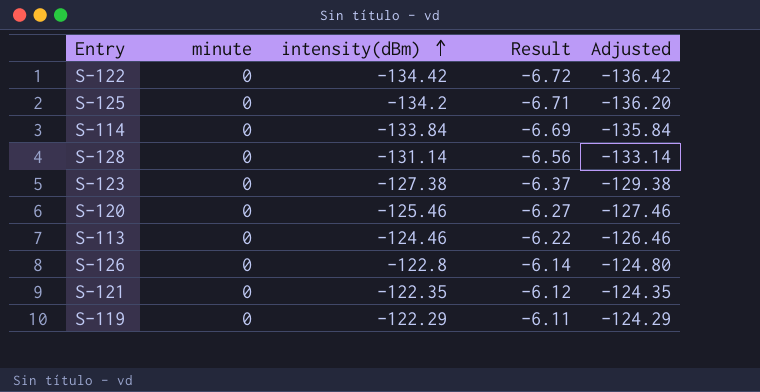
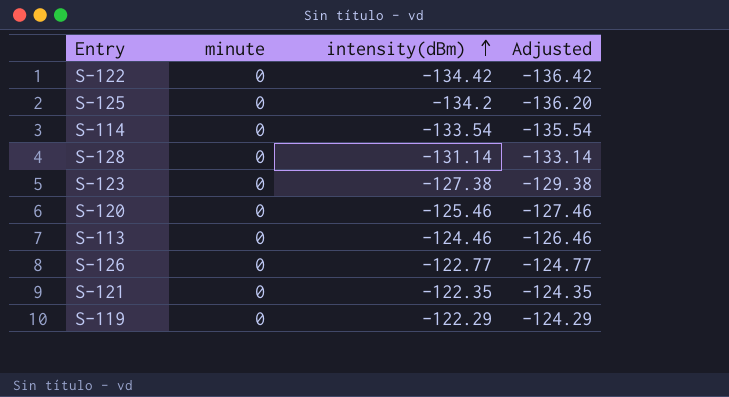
column Result | formula: [intensity(dBm)] * 0.05 -> none
S-114 | intensity(dBm): -133.84 -> -133.54
S-114 | Adjusted: -135.84 -> -135.54
S-126 | intensity(dBm): -122.8 -> -122.77
S-126 | Adjusted: -124.80 -> -124.77

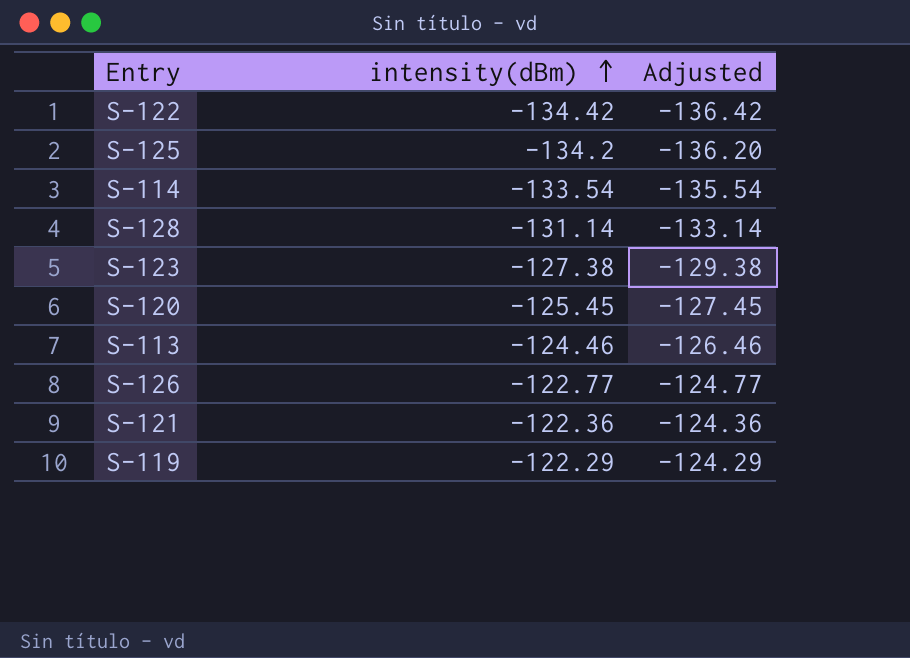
column minute | position: 2 -> none
S-120 | intensity(dBm): -125.46 -> -125.45
S-120 | Adjusted: -127.46 -> -127.45
S-121 | intensity(dBm): -122.35 -> -122.36
S-121 | Adjusted: -124.35 -> -124.36

